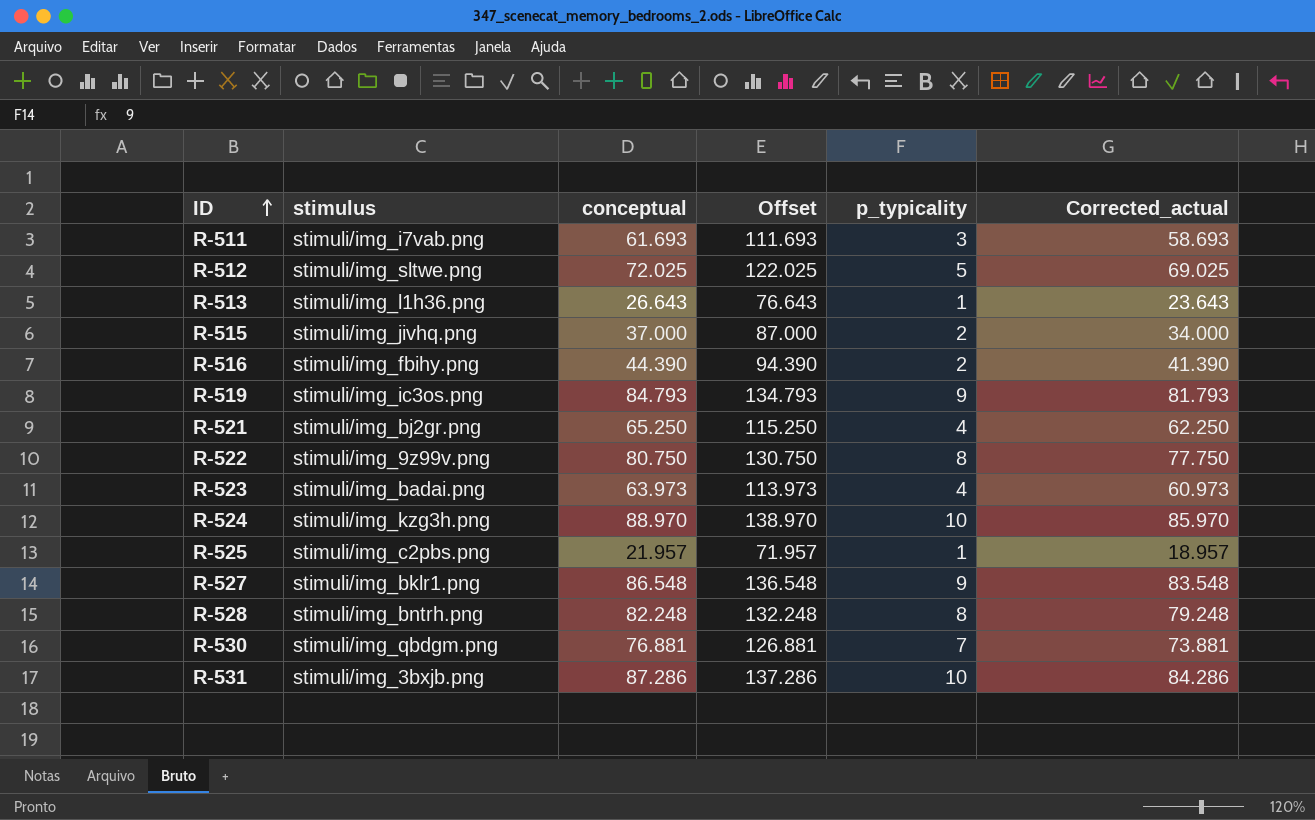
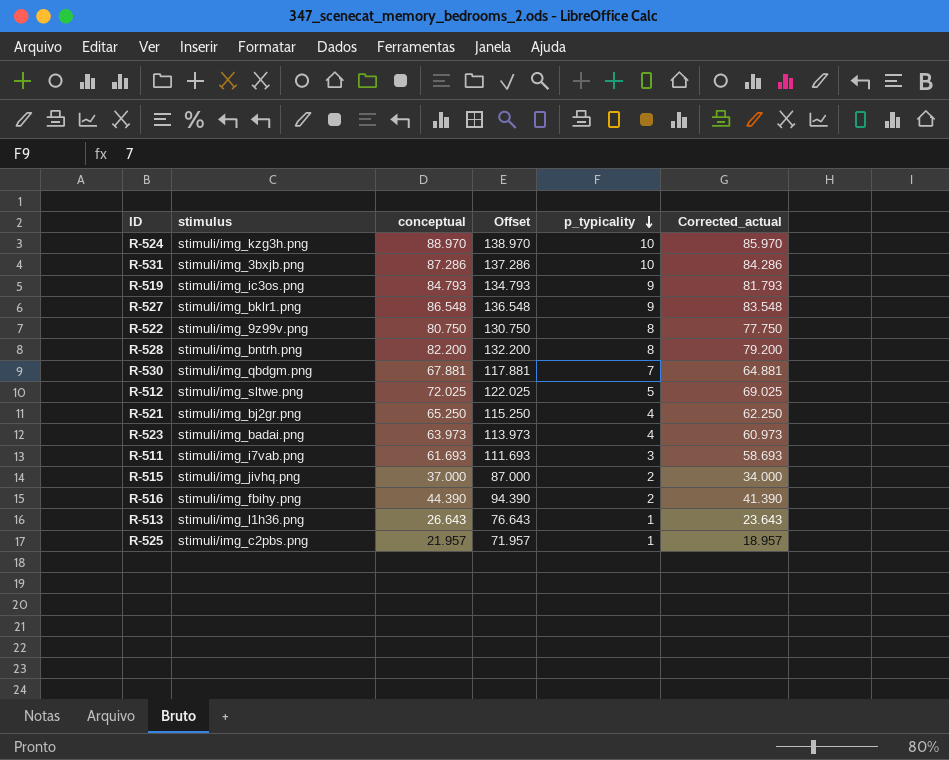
row order: ID ascending -> p_typicality descending
R-528 | conceptual: 82.248 -> 82.200
R-528 | Offset: 132.248 -> 132.200
R-528 | Corrected_actual: 79.248 -> 79.200
R-530 | conceptual: 76.881 -> 67.881
R-530 | Offset: 126.881 -> 117.881
R-530 | Corrected_actual: 73.881 -> 64.881

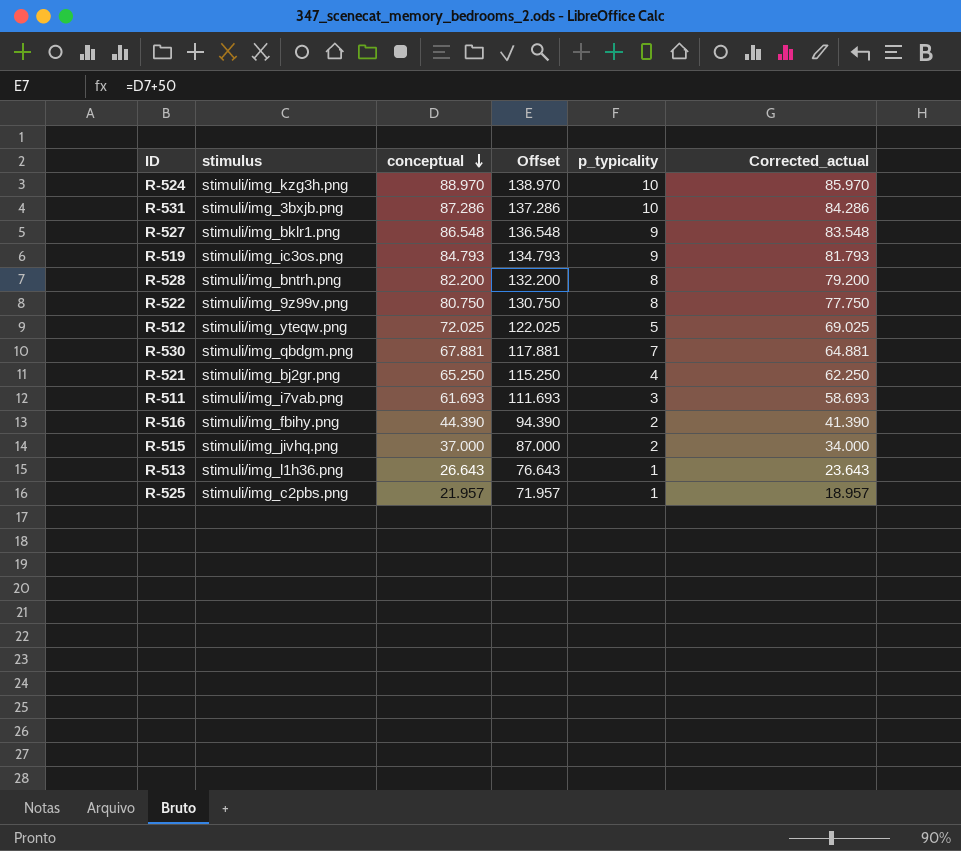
row order: p_typicality descending -> conceptual descending
row R-523: stimuli/img_badai.png | 63.973 | 113.973 | 4 | 60.973 -> none
R-512 | stimulus: stimuli/img_sltwe.png -> stimuli/img_yteqw.png

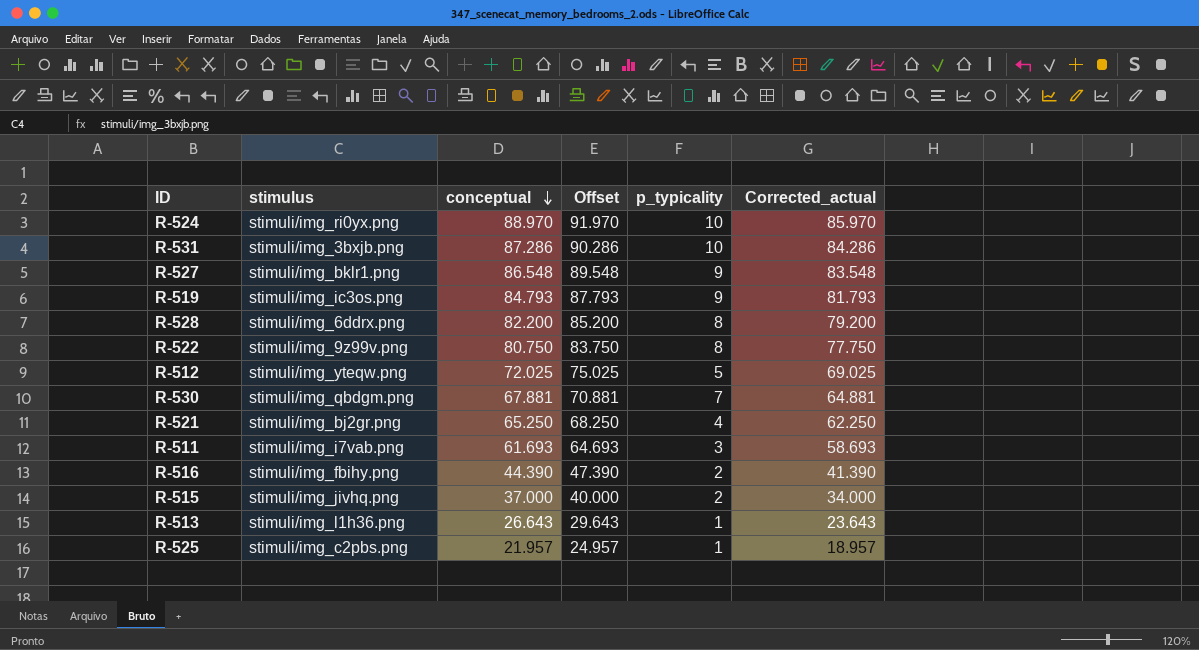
column Offset | formula: [conceptual] + 50 -> [conceptual] + 3
R-524 | stimulus: stimuli/img_kzg3h.png -> stimuli/img_ri0yx.png
R-528 | stimulus: stimuli/img_bntrh.png -> stimuli/img_6ddrx.png

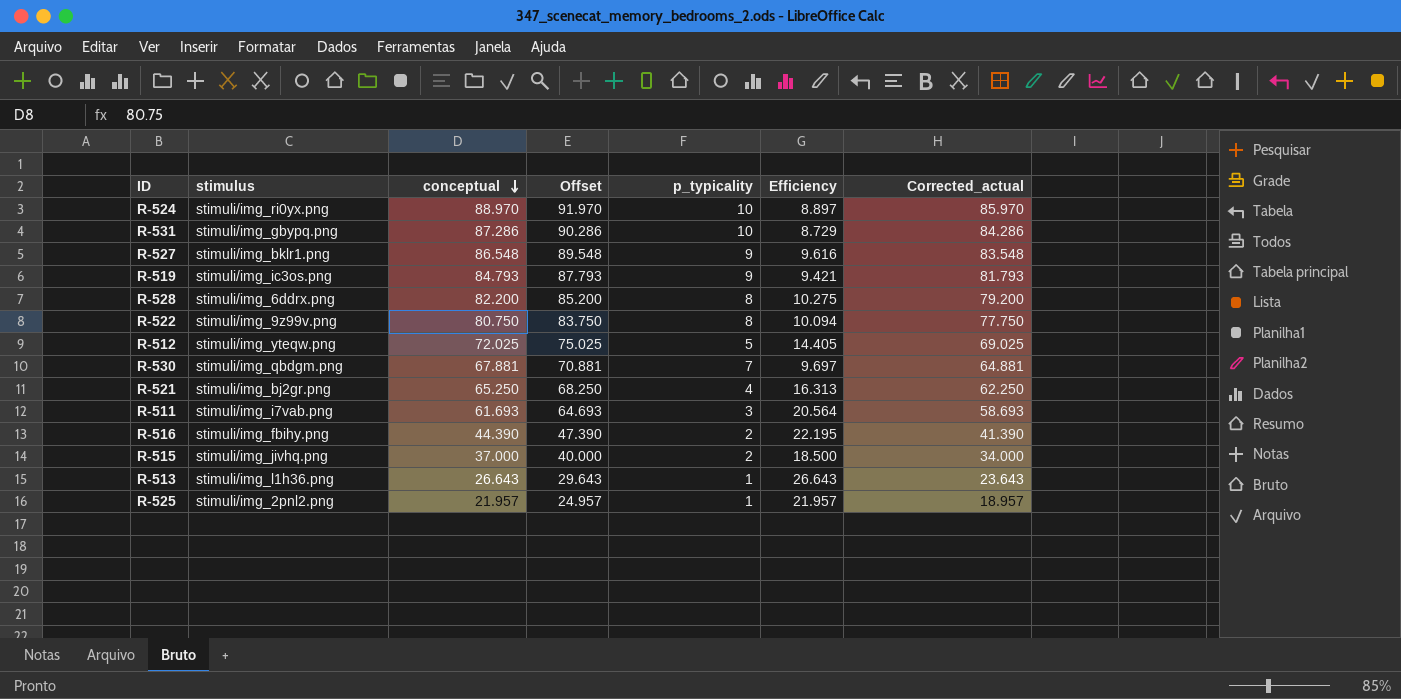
column Efficiency | formula: none -> [conceptual] / [p_typicality]
R-531 | stimulus: stimuli/img_3bxjb.png -> stimuli/img_gbypq.png
R-525 | stimulus: stimuli/img_c2pbs.png -> stimuli/img_2pnl2.png

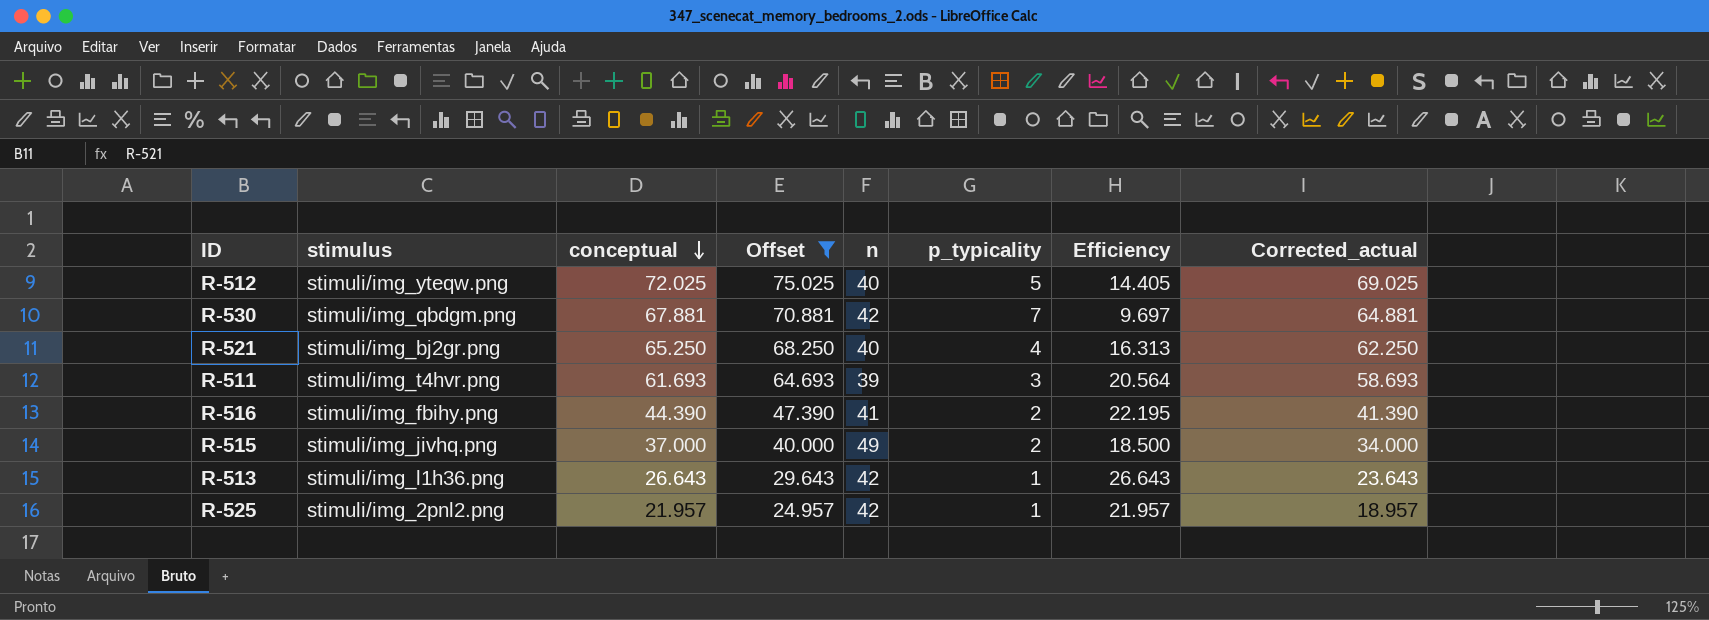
filter: none -> Offset <= 75.025
column n | position: none -> 5
R-511 | stimulus: stimuli/img_i7vab.png -> stimuli/img_t4hvr.png

